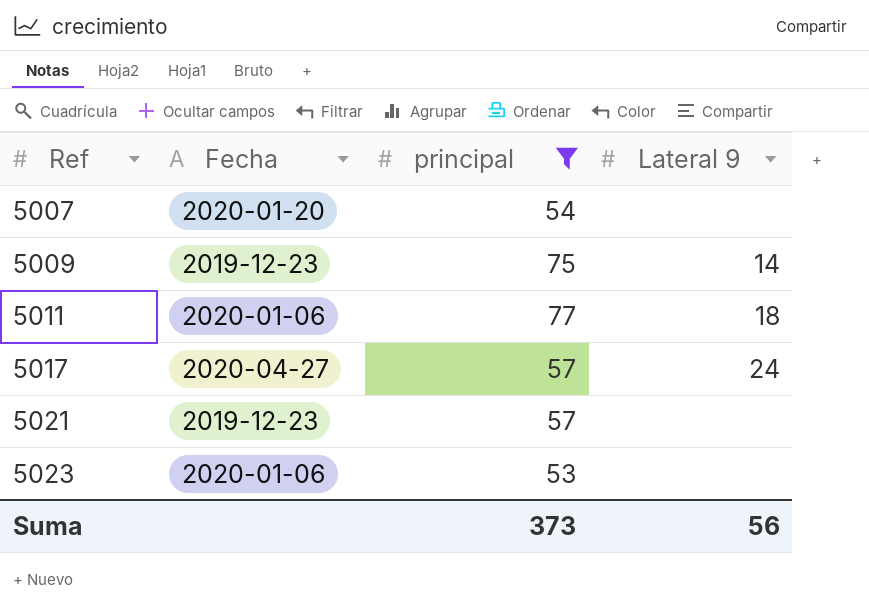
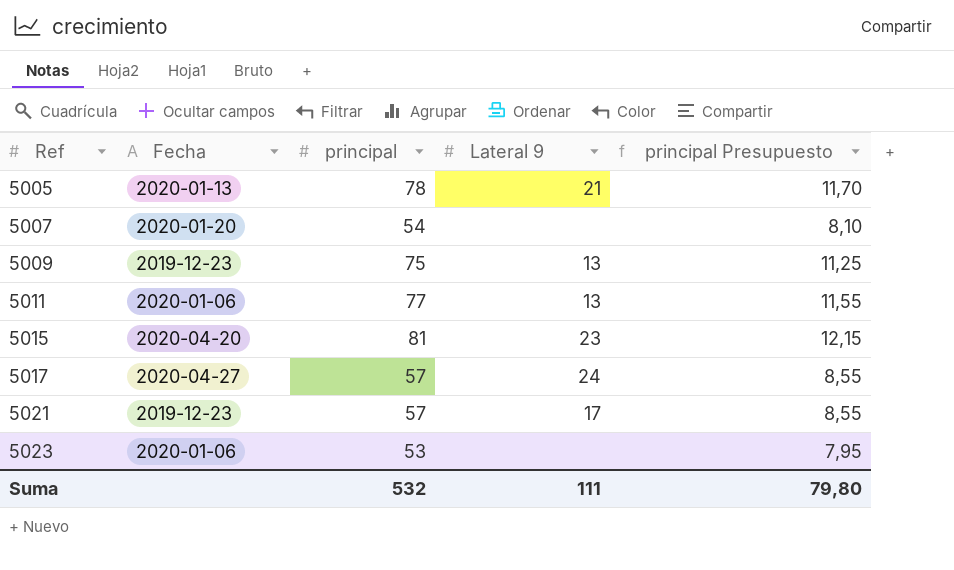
filter: principal <= 77 -> none
column principal Presupuesto | formula: none -> [principal] * 0,15
5009 | Lateral 9: 14 -> 13
5011 | Lateral 9: 18 -> 13
5021 | Lateral 9: none -> 17
Suma | principal: 373 -> 532
Suma | Lateral 9: 56 -> 111

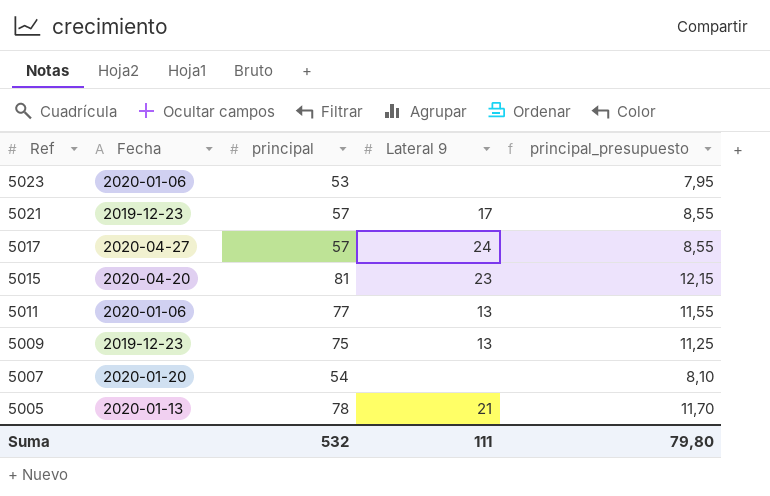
row order: Ref ascending -> Ref descending
column name: principal Presupuesto -> principal_presupuesto

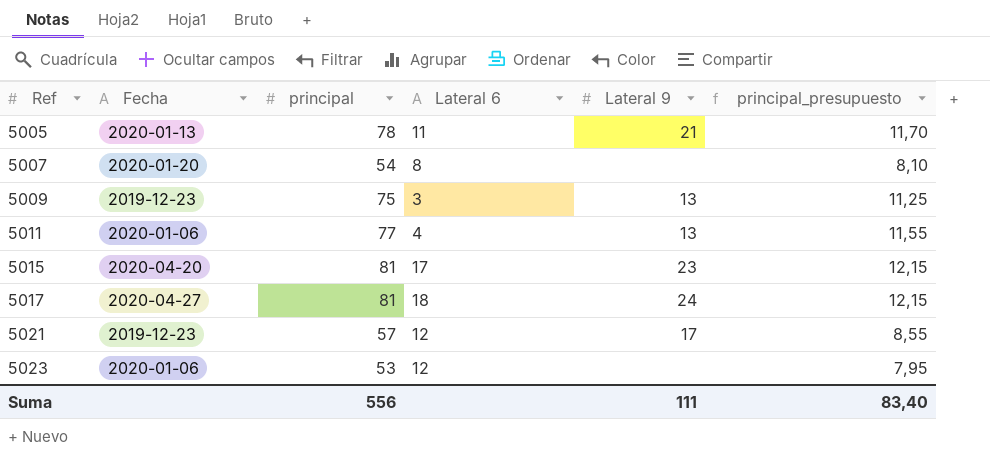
row order: Ref descending -> Ref ascending
column Lateral 6 | position: none -> 4
5017 | principal: 57 -> 81
5017 | principal_presupuesto: 8,55 -> 12,15
Suma | principal: 532 -> 556
Suma | principal_presupuesto: 79,80 -> 83,40

